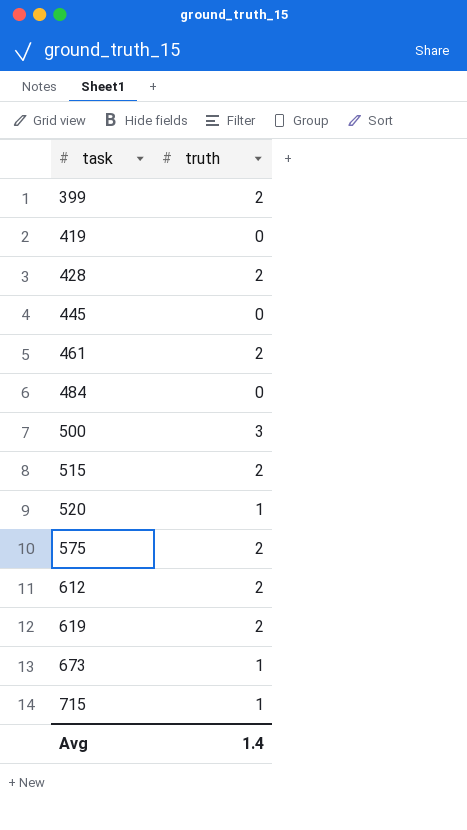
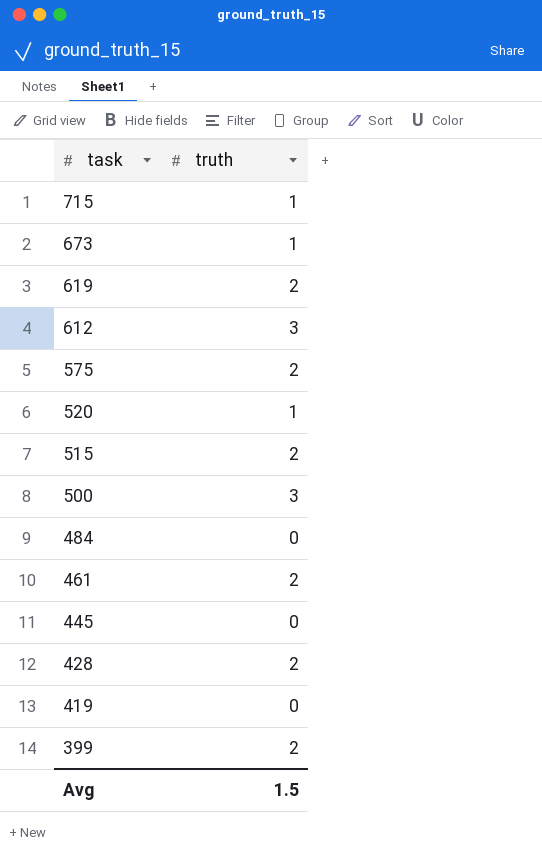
row order: task ascending -> task descending
612 | truth: 2 -> 3
Avg | truth: 1.4 -> 1.5

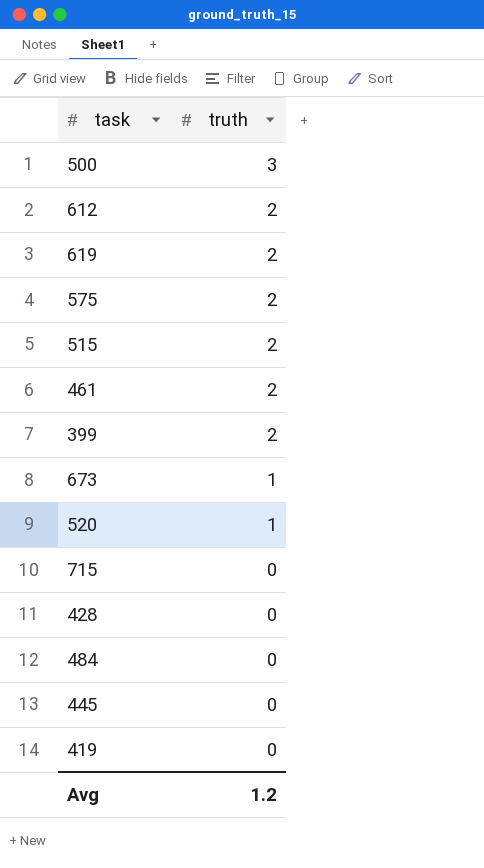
row order: task descending -> truth descending
612 | truth: 3 -> 2
715 | truth: 1 -> 0
428 | truth: 2 -> 0
Avg | truth: 1.5 -> 1.2

